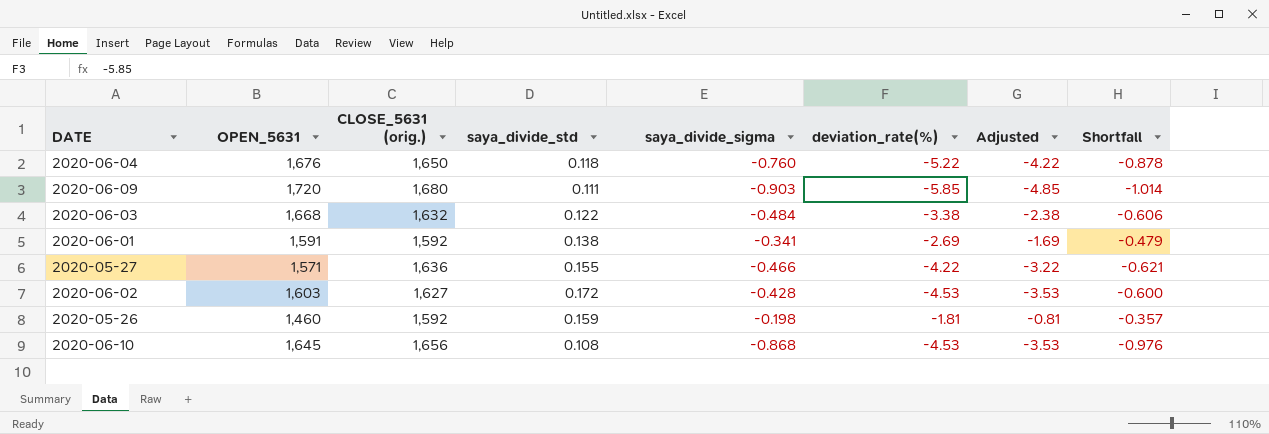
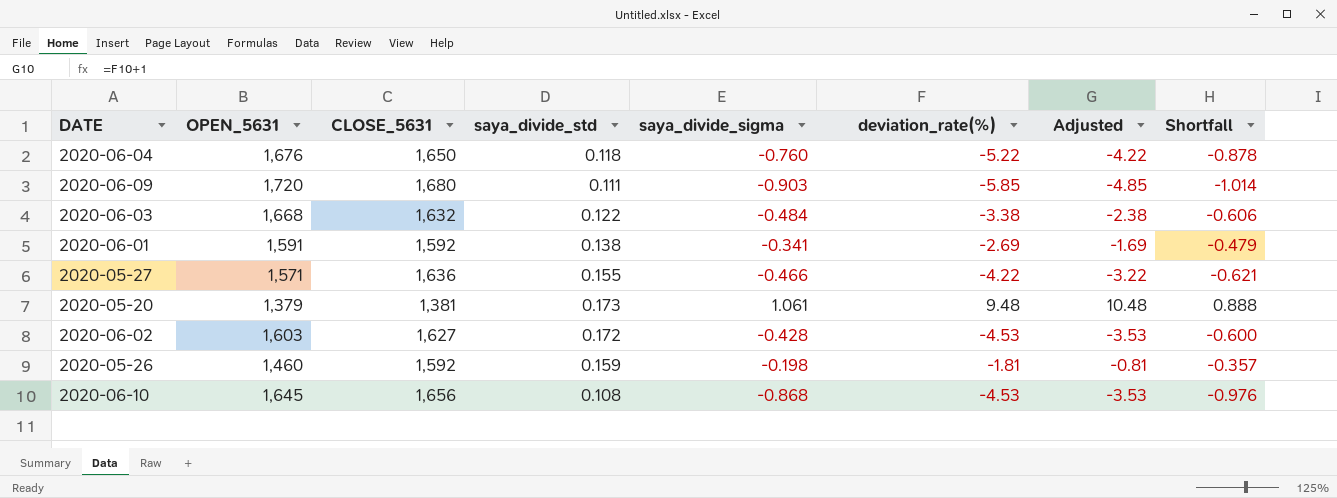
column name: CLOSE_5631 (orig.) -> CLOSE_5631
row 2020-05-20: none -> 1,379 | 1,381 | 0.173 | 1.061 | 9.48 | 10.48 | 0.888

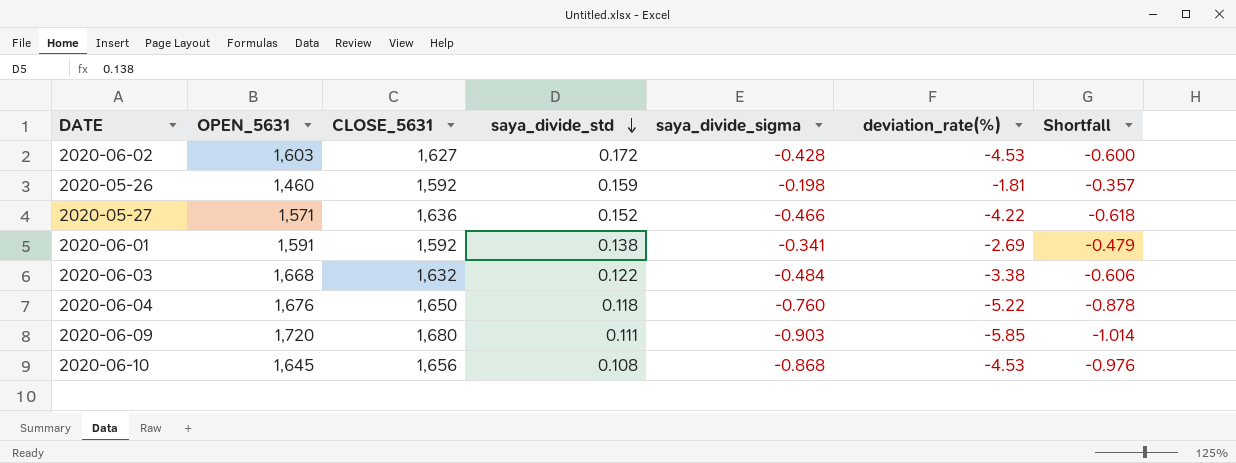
row order: none -> saya_divide_std descending
column Adjusted | formula: [deviation_rate(%)] + 1 -> none
row 2020-05-20: 1,379 | 1,381 | 0.173 | 1.061 | 9.48 | 10.48 | 0.888 -> none
2020-05-27 | saya_divide_std: 0.155 -> 0.152
2020-05-27 | Shortfall: -0.621 -> -0.618

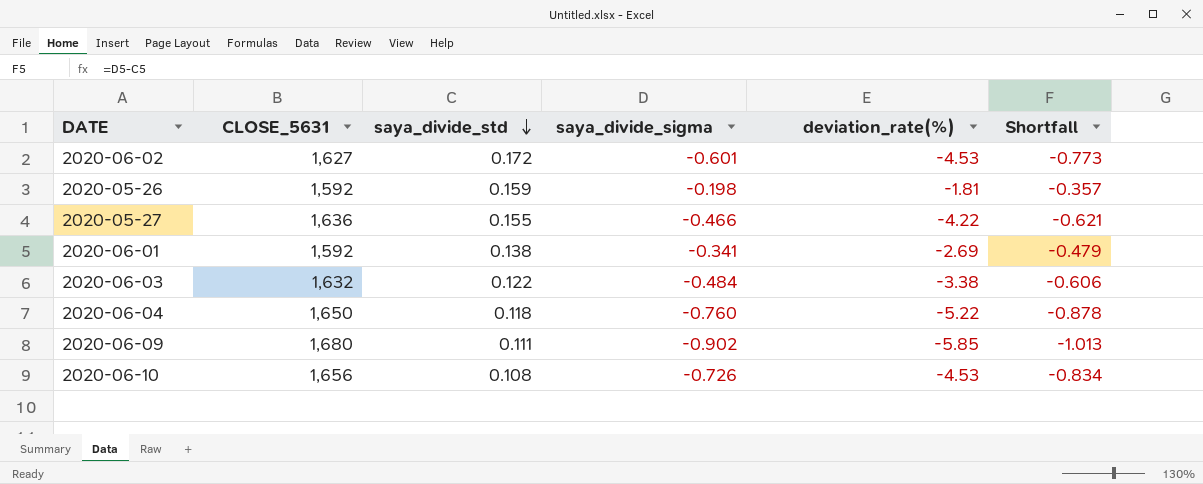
column OPEN_5631 | position: 2 -> none
2020-06-02 | saya_divide_sigma: -0.428 -> -0.601
2020-06-02 | Shortfall: -0.600 -> -0.773
2020-05-27 | saya_divide_std: 0.152 -> 0.155
2020-05-27 | Shortfall: -0.618 -> -0.621
2020-06-09 | saya_divide_sigma: -0.903 -> -0.902
2020-06-09 | Shortfall: -1.014 -> -1.013
2020-06-10 | saya_divide_sigma: -0.868 -> -0.726
2020-06-10 | Shortfall: -0.976 -> -0.834

